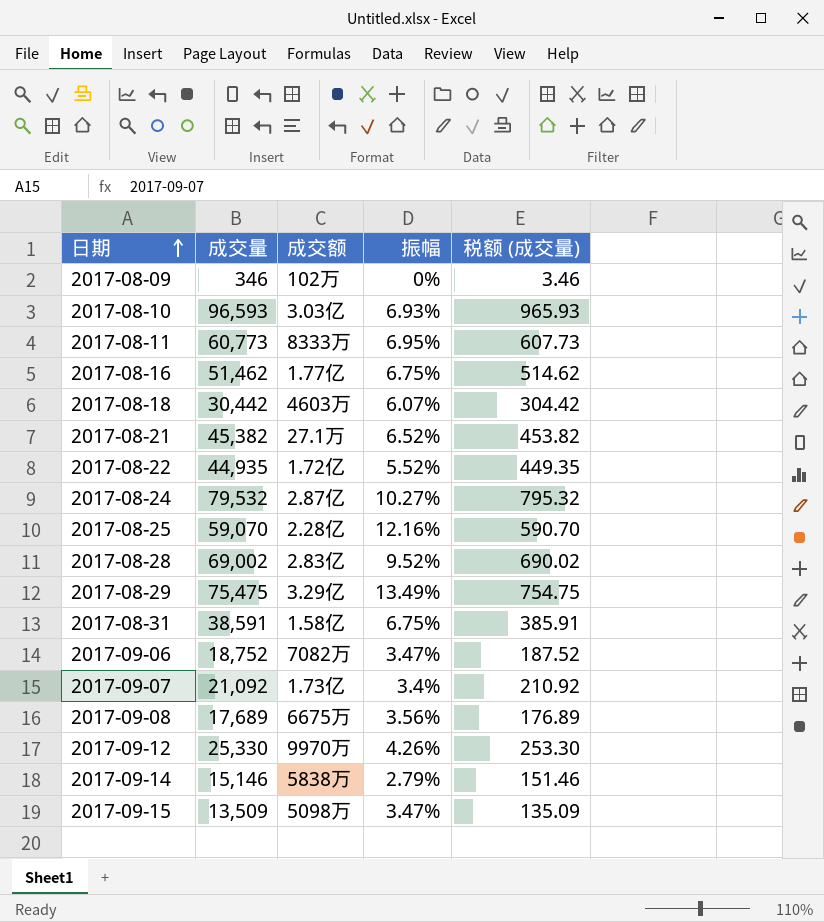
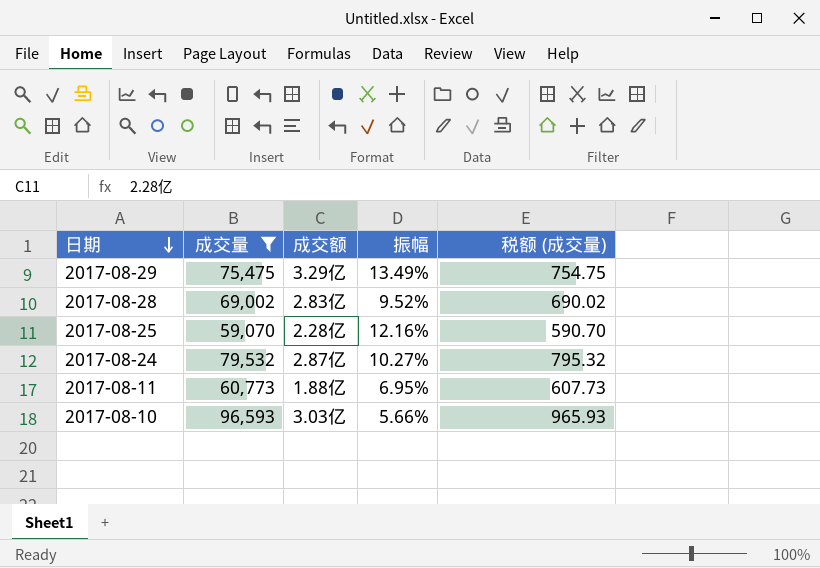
filter: none -> 成交量 >= 59,070
row order: 日期 ascending -> 日期 descending
2017-08-11 | 成交额: 8333万 -> 1.88亿
2017-08-10 | 振幅: 6.93% -> 5.66%

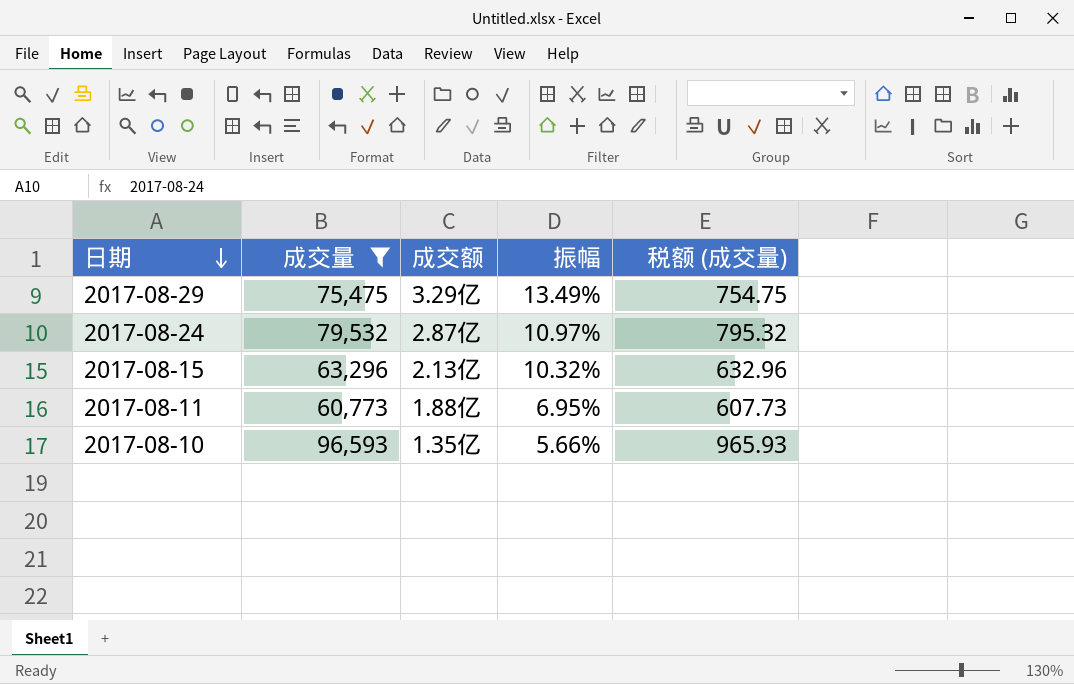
row 2017-08-28: 69,002 | 2.83亿 | 9.52% | 690.02 -> none
row 2017-08-25: 59,070 | 2.28亿 | 12.16% | 590.70 -> none
2017-08-24 | 振幅: 10.27% -> 10.97%
row 2017-08-15: none -> 63,296 | 2.13亿 | 10.32% | 632.96
2017-08-10 | 成交额: 3.03亿 -> 1.35亿

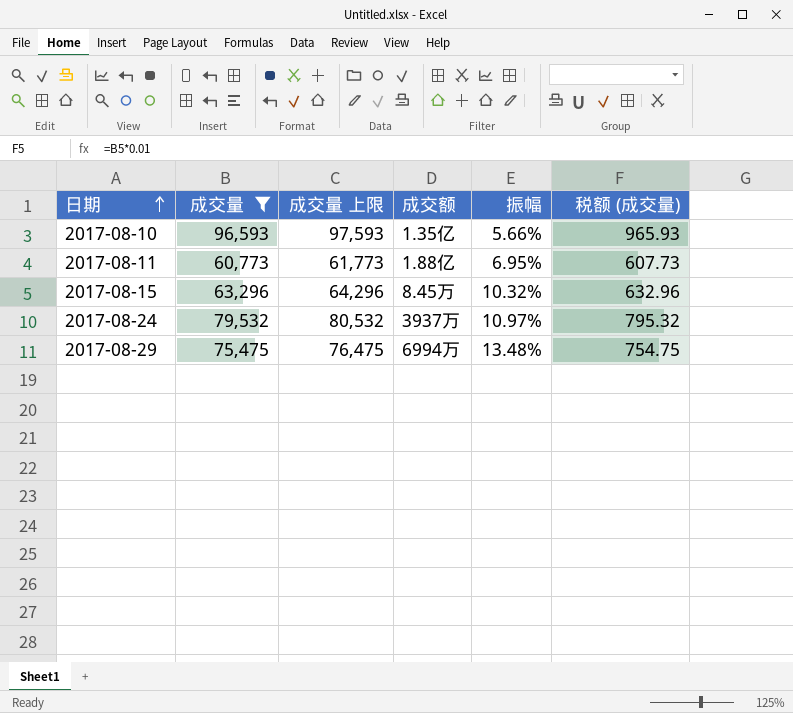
row order: 日期 descending -> 日期 ascending
column 成交量 上限 | formula: none -> [成交量] + 1000
2017-08-15 | 成交额: 2.13亿 -> 8.45万
2017-08-24 | 成交额: 2.87亿 -> 3937万
2017-08-29 | 成交额: 3.29亿 -> 6994万
2017-08-29 | 振幅: 13.49% -> 13.48%

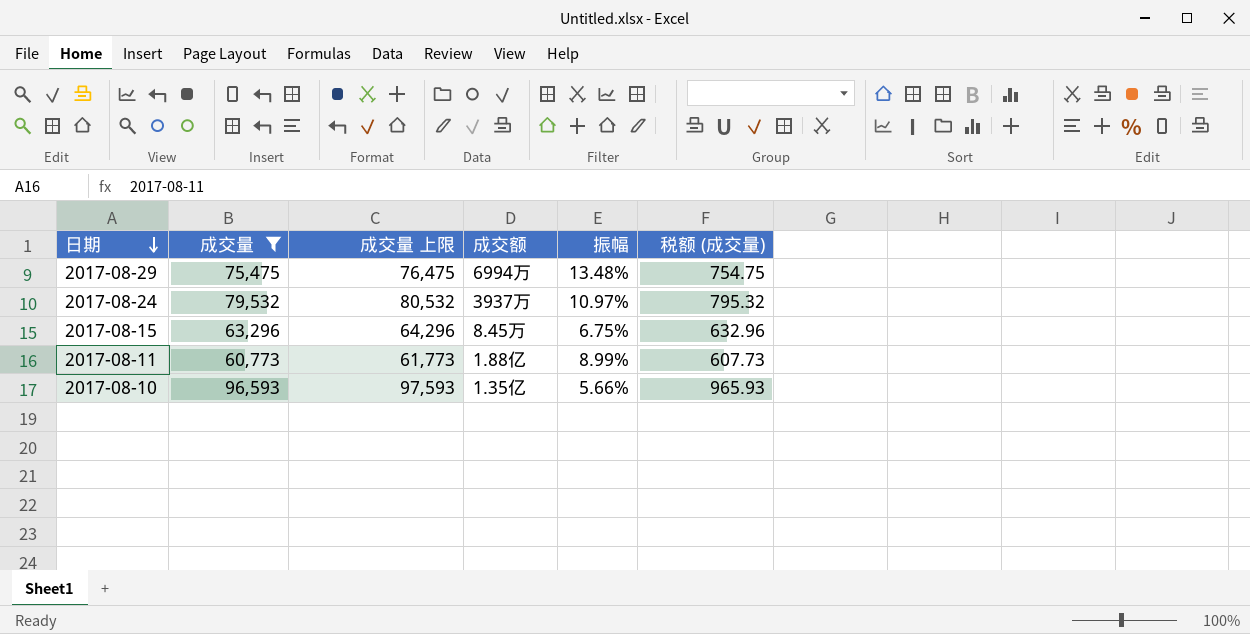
row order: 日期 ascending -> 日期 descending
2017-08-15 | 振幅: 10.32% -> 6.75%
2017-08-11 | 振幅: 6.95% -> 8.99%

